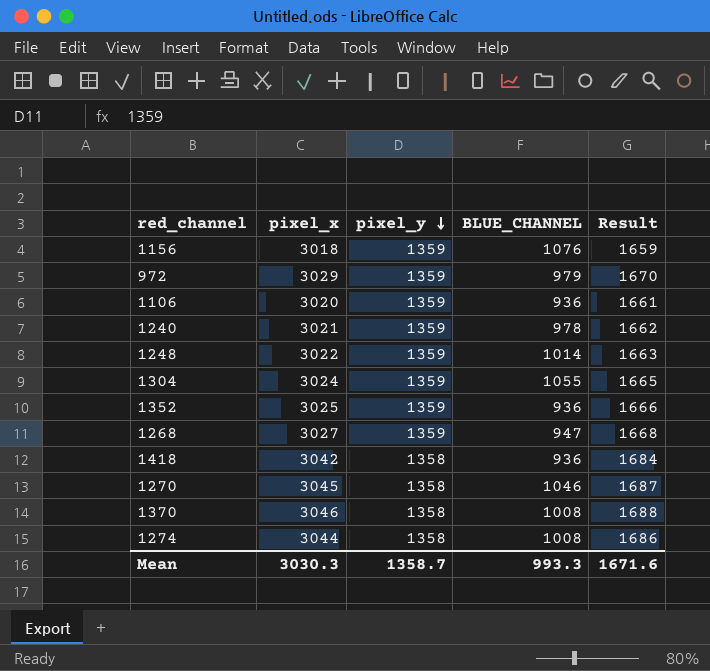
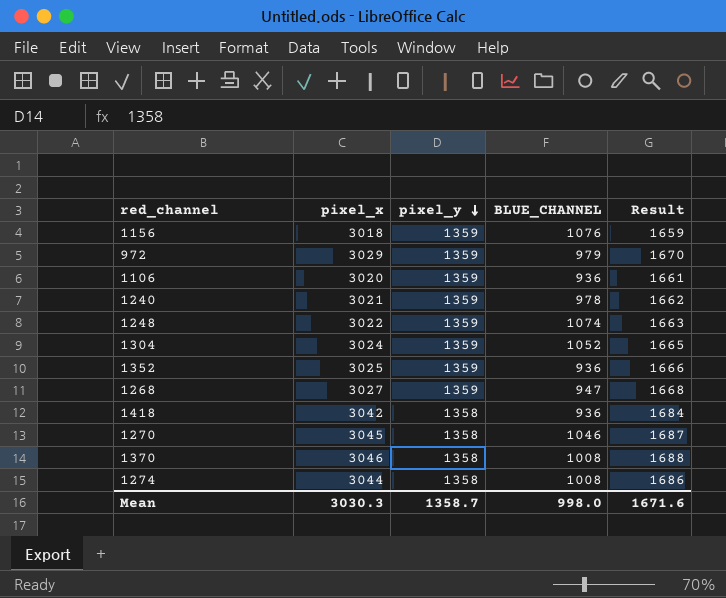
1248 | BLUE_CHANNEL: 1014 -> 1074
1304 | BLUE_CHANNEL: 1055 -> 1052
Mean | BLUE_CHANNEL: 993.3 -> 998.0

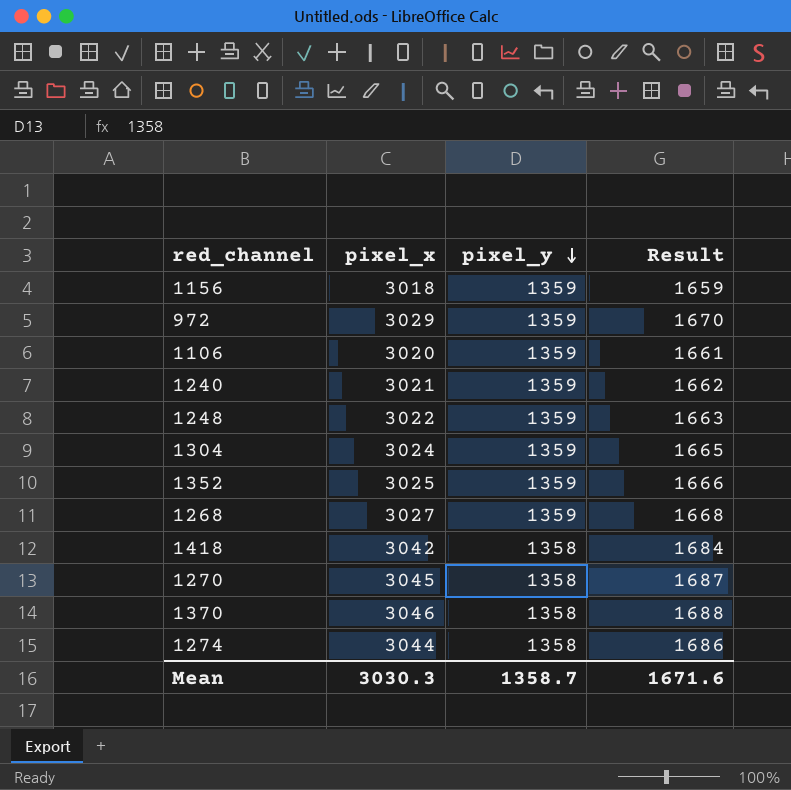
column BLUE_CHANNEL | position: 4 -> none

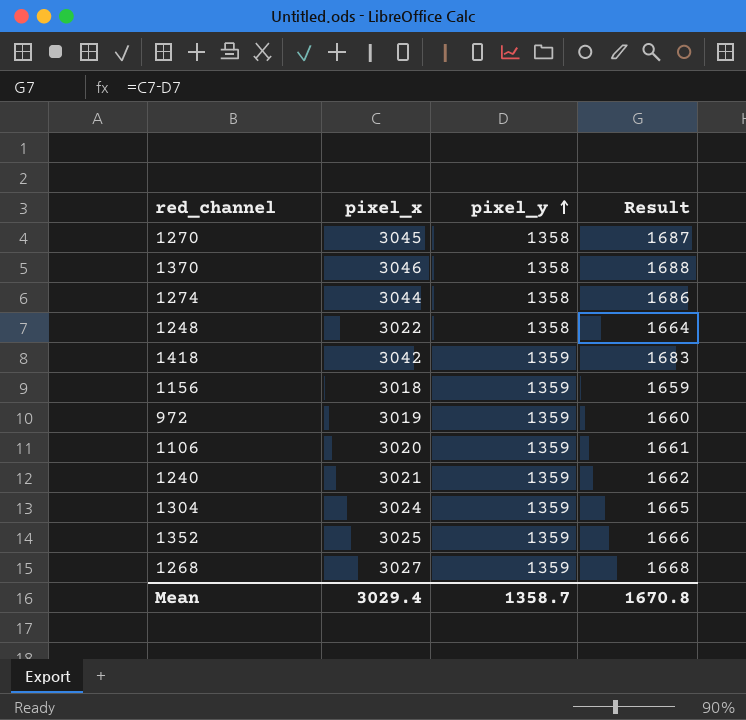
row order: pixel_y descending -> pixel_y ascending
1248 | pixel_y: 1359 -> 1358
1248 | Result: 1663 -> 1664
1418 | pixel_y: 1358 -> 1359
1418 | Result: 1684 -> 1683
972 | pixel_x: 3029 -> 3019
972 | Result: 1670 -> 1660
Mean | pixel_x: 3030.3 -> 3029.4
Mean | Result: 1671.6 -> 1670.8

